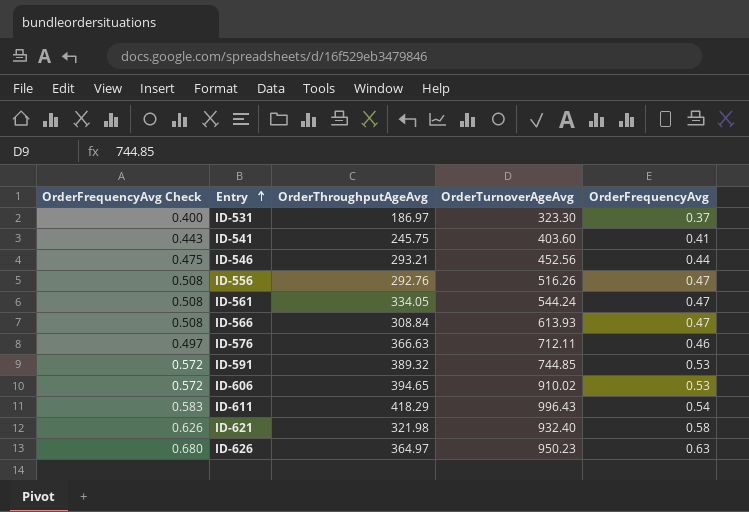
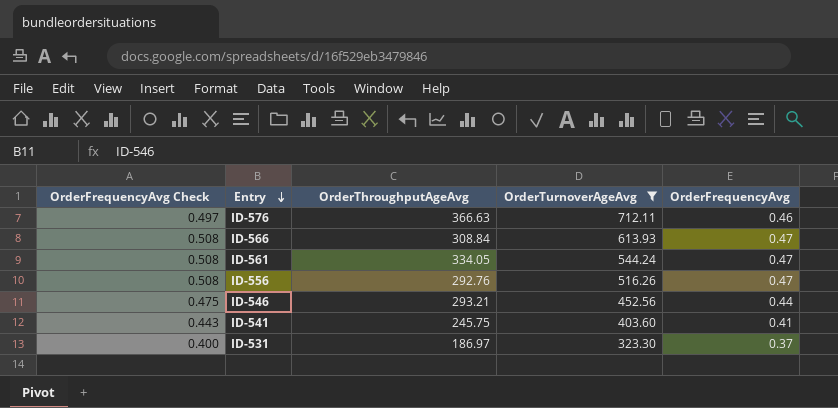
filter: none -> OrderTurnoverAgeAvg <= 712.11
row order: Entry ascending -> Entry descending

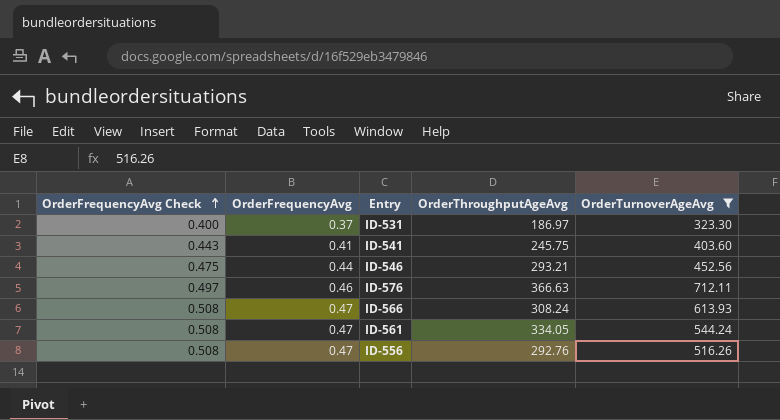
row order: Entry descending -> OrderFrequencyAvg Check ascending
column OrderFrequencyAvg | position: 5 -> 2
ID-566 | OrderThroughputAgeAvg: 308.84 -> 308.24

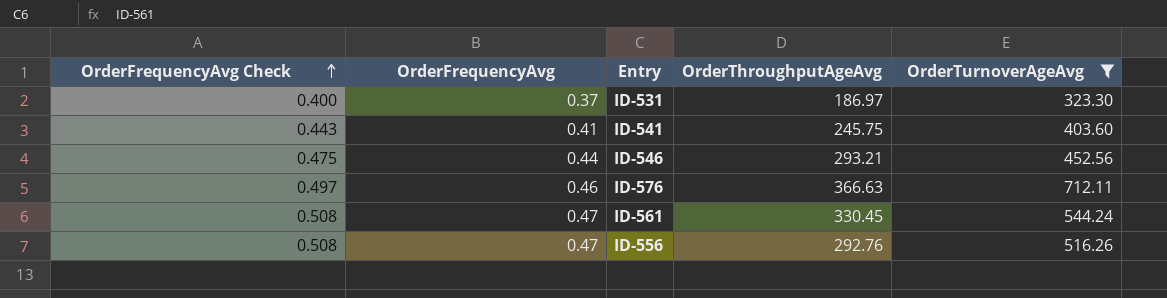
row ID-566: 0.508 | 0.47 | 308.24 | 613.93 -> none
ID-561 | OrderThroughputAgeAvg: 334.05 -> 330.45

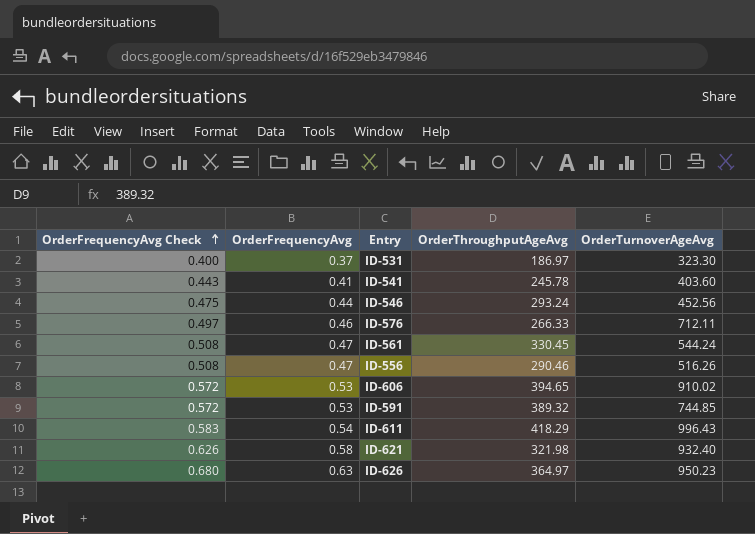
filter: OrderTurnoverAgeAvg <= 712.11 -> none
ID-541 | OrderThroughputAgeAvg: 245.75 -> 245.78
ID-546 | OrderThroughputAgeAvg: 293.21 -> 293.24
ID-576 | OrderThroughputAgeAvg: 366.63 -> 266.33
ID-556 | OrderThroughputAgeAvg: 292.76 -> 290.46

